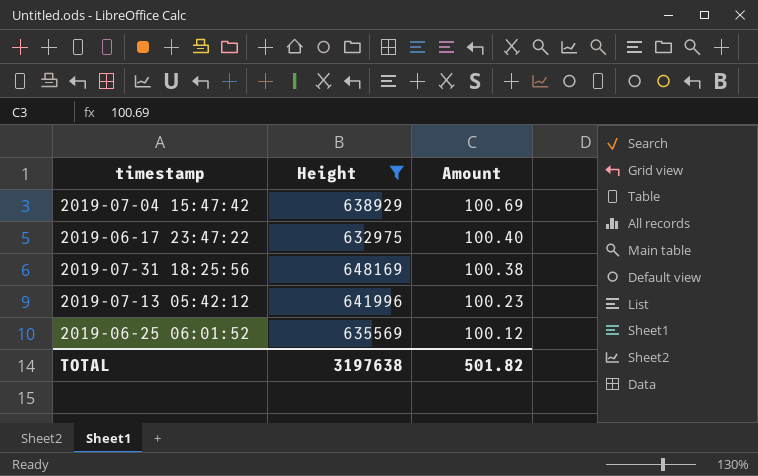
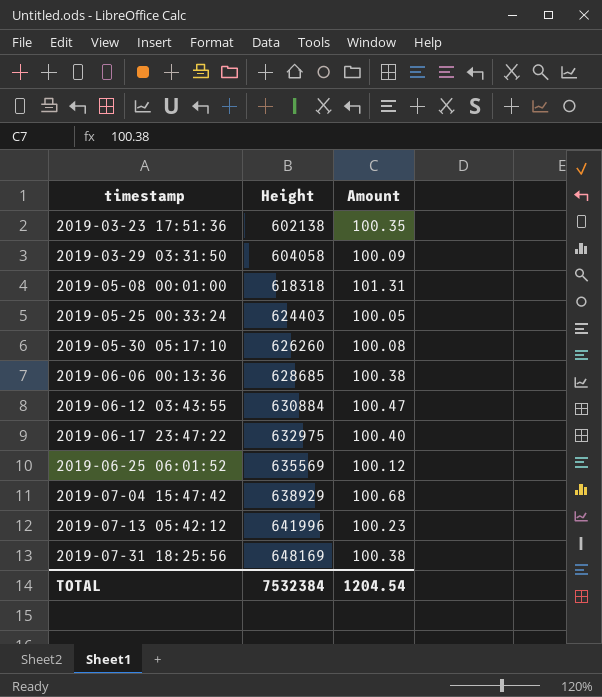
filter: Height >= 632975 -> none
row order: Amount descending -> timestamp ascending
2019-07-04 15:47:42 | Amount: 100.69 -> 100.68
TOTAL | Height: 3197638 -> 7532384
TOTAL | Amount: 501.82 -> 1204.54

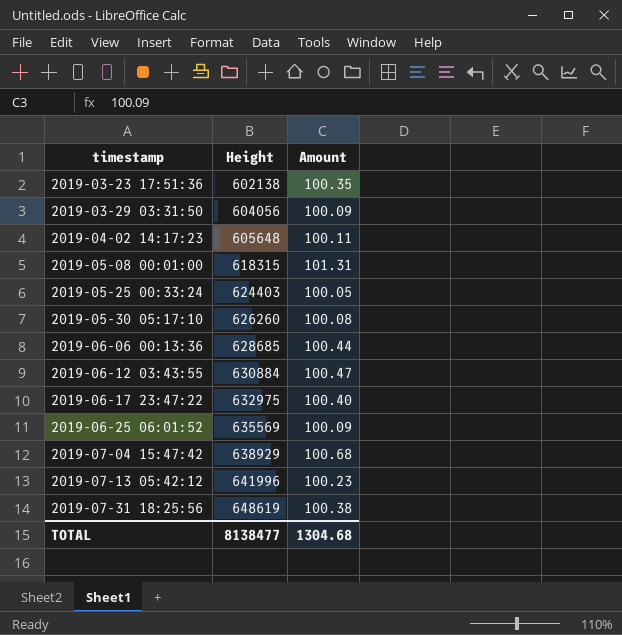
2019-03-29 03:31:50 | Height: 604058 -> 604056
row 2019-04-02 14:17:23: none -> 605648 | 100.11
2019-05-08 00:01:00 | Height: 618318 -> 618315
2019-06-06 00:13:36 | Amount: 100.38 -> 100.44
2019-06-25 06:01:52 | Amount: 100.12 -> 100.09
2019-07-31 18:25:56 | Height: 648169 -> 648619
TOTAL | Height: 7532384 -> 8138477
TOTAL | Amount: 1204.54 -> 1304.68

